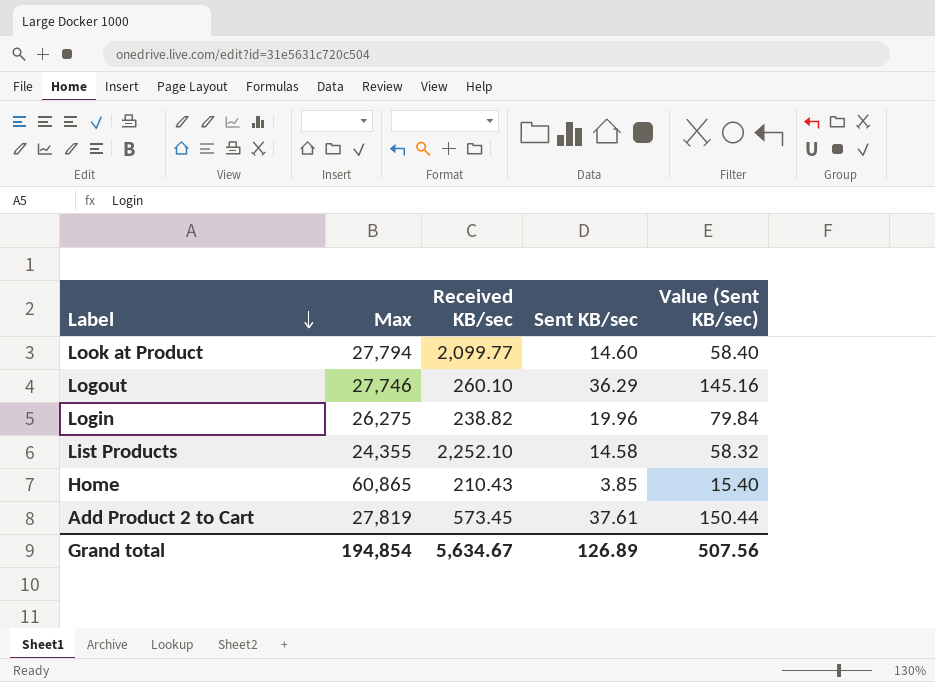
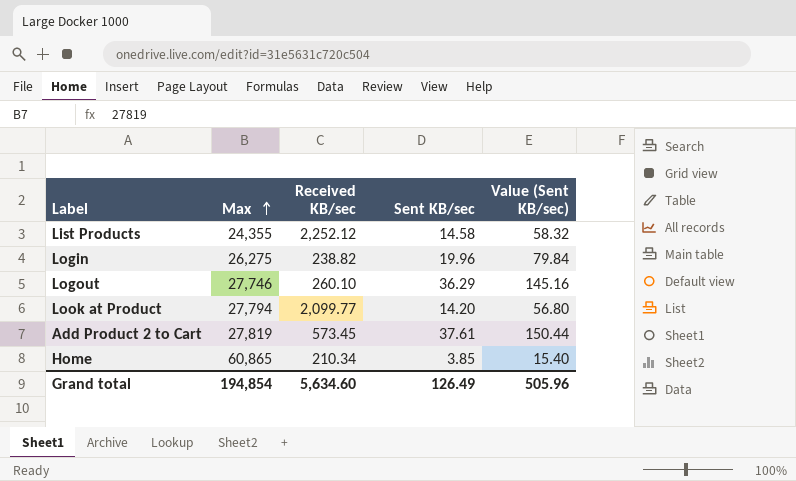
row order: Label descending -> Max ascending
List Products | Received KB/sec: 2,252.10 -> 2,252.12
Look at Product | Sent KB/sec: 14.60 -> 14.20
Look at Product | Value (Sent KB/sec): 58.40 -> 56.80
Home | Received KB/sec: 210.43 -> 210.34
Grand total | Received KB/sec: 5,634.67 -> 5,634.60
Grand total | Sent KB/sec: 126.89 -> 126.49
Grand total | Value (Sent KB/sec): 507.56 -> 505.96

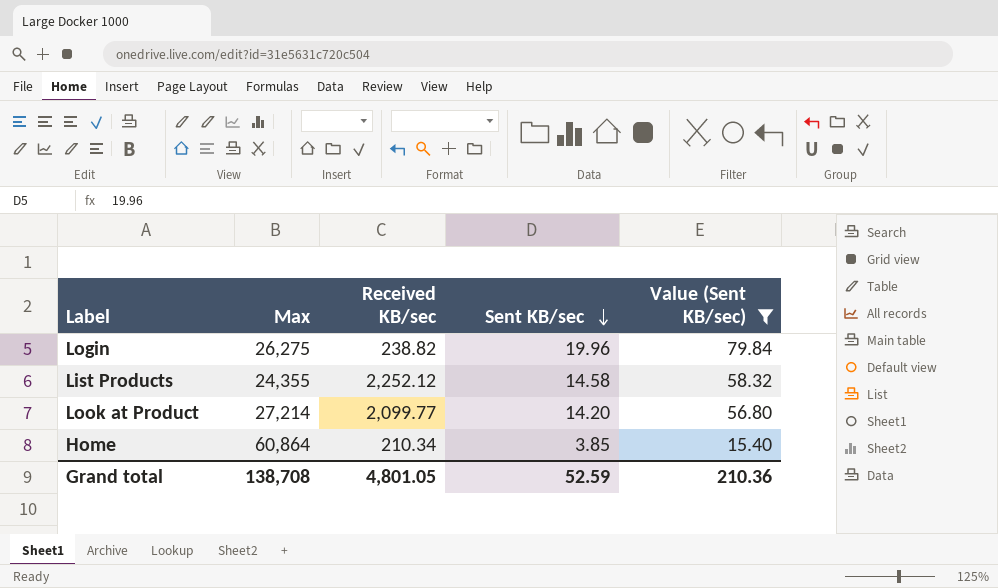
filter: none -> Value (Sent KB/sec) <= 79.84
row order: Max ascending -> Sent KB/sec descending
Look at Product | Max: 27,794 -> 27,214
Home | Max: 60,865 -> 60,864
Grand total | Max: 194,854 -> 138,708
Grand total | Received KB/sec: 5,634.60 -> 4,801.05
Grand total | Sent KB/sec: 126.49 -> 52.59
Grand total | Value (Sent KB/sec): 505.96 -> 210.36

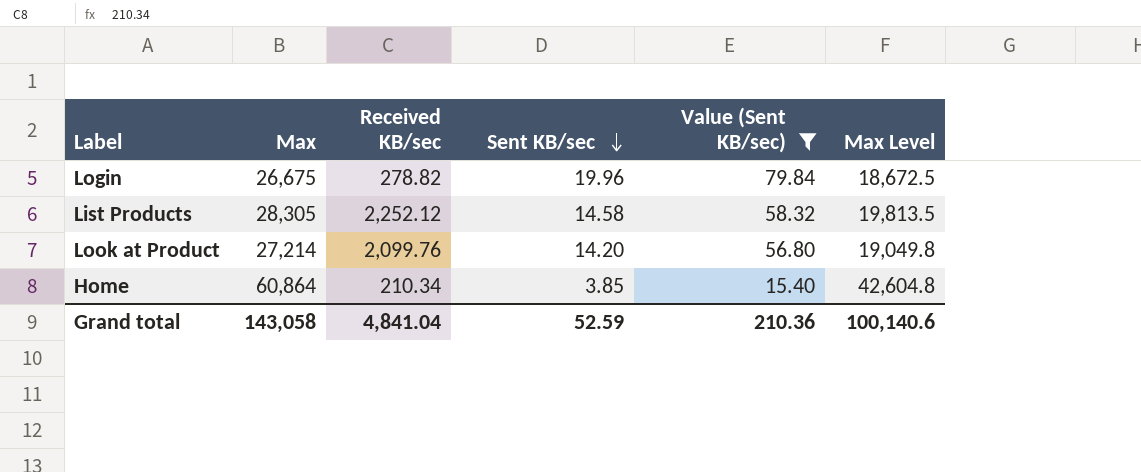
column Max Level | formula: none -> [Max] * 0.7
Login | Max: 26,275 -> 26,675
Login | Received KB/sec: 238.82 -> 278.82
List Products | Max: 24,355 -> 28,305
Look at Product | Received KB/sec: 2,099.77 -> 2,099.76
Grand total | Max: 138,708 -> 143,058
Grand total | Received KB/sec: 4,801.05 -> 4,841.04

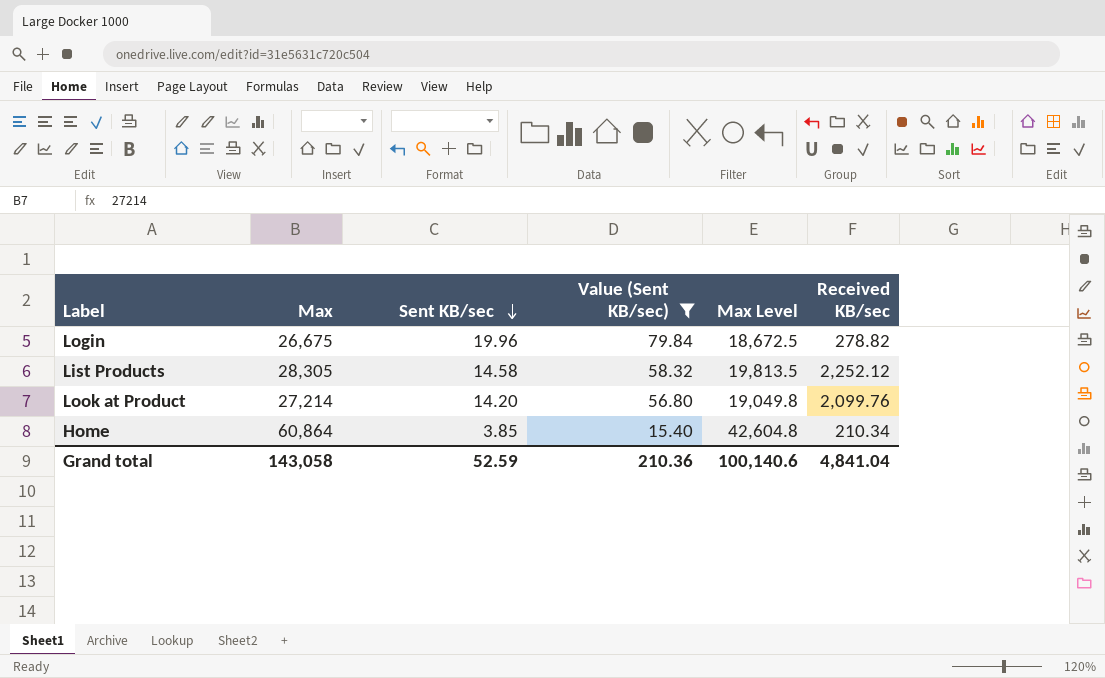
column Received KB/sec | position: 3 -> 6

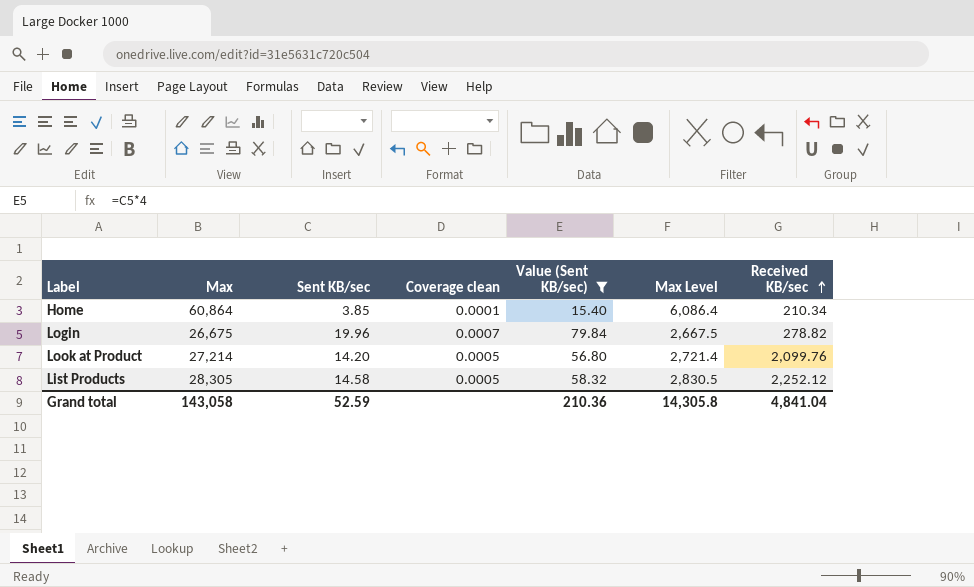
row order: Sent KB/sec descending -> Received KB/sec ascending
column Coverage clean | formula: none -> [Sent KB/sec] / [Max]
column Max Level | formula: [Max] * 0.7 -> [Max] * 0.1
Grand total | Max Level: 100,140.6 -> 14,305.8

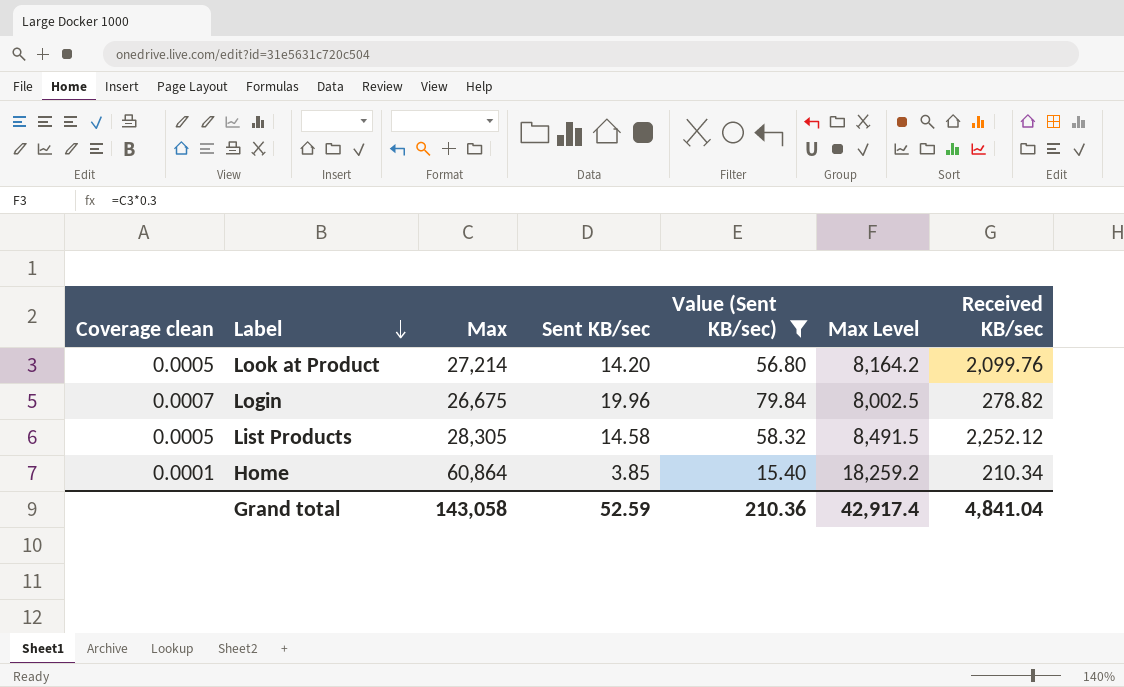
row order: Received KB/sec ascending -> Label descending
column Coverage clean | position: 4 -> 1
column Max Level | formula: [Max] * 0.1 -> [Max] * 0.3
Grand total | Max Level: 14,305.8 -> 42,917.4

